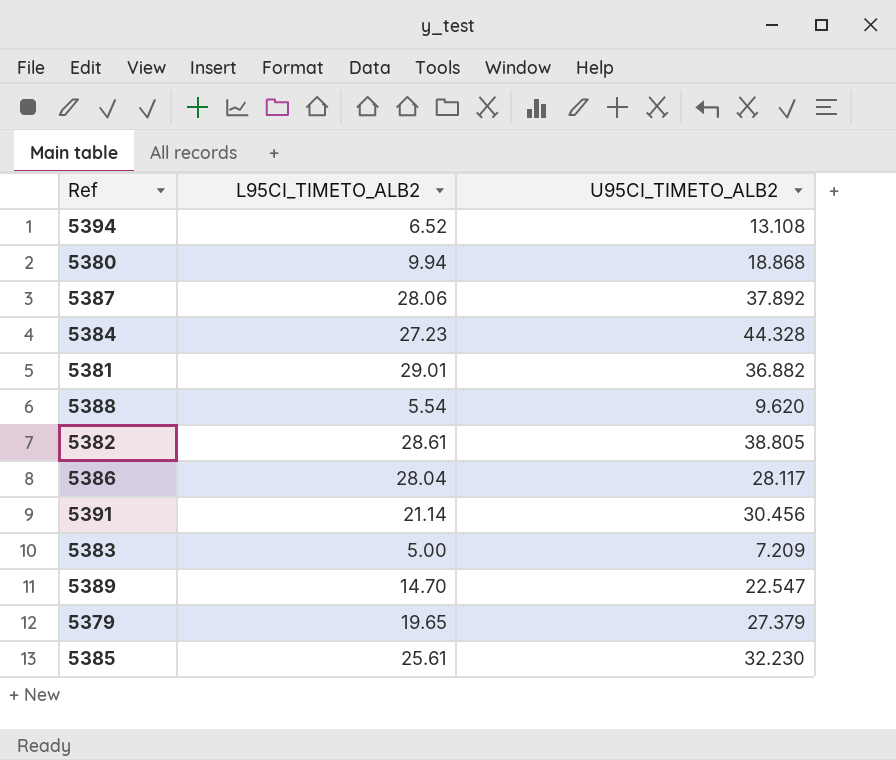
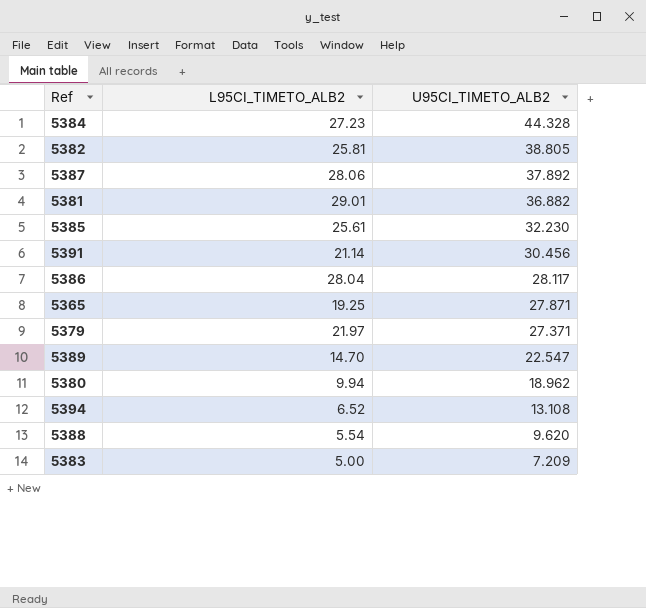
row order: none -> U95CI_TIMETO_ALB2 descending
5382 | L95CI_TIMETO_ALB2: 28.61 -> 25.81
row 5365: none -> 19.25 | 27.871
5379 | L95CI_TIMETO_ALB2: 19.65 -> 21.97
5379 | U95CI_TIMETO_ALB2: 27.379 -> 27.371
5380 | U95CI_TIMETO_ALB2: 18.868 -> 18.962

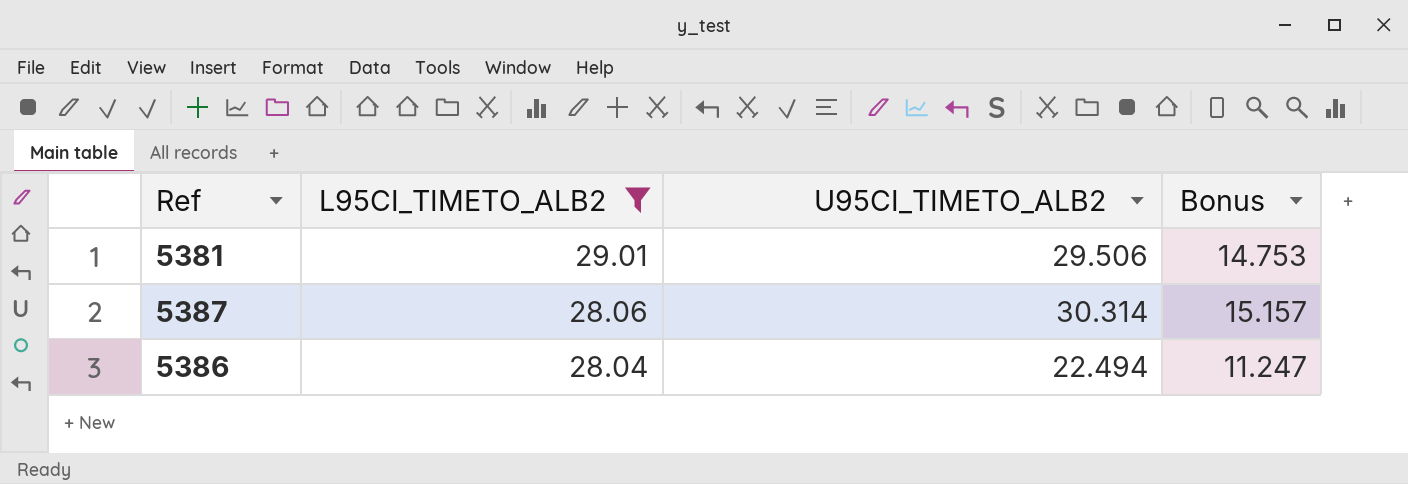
filter: none -> L95CI_TIMETO_ALB2 >= 28.04
row order: U95CI_TIMETO_ALB2 descending -> L95CI_TIMETO_ALB2 descending
column Bonus | formula: none -> [U95CI_TIMETO_ALB2] * 0.5
5381 | U95CI_TIMETO_ALB2: 36.882 -> 29.506
5387 | U95CI_TIMETO_ALB2: 37.892 -> 30.314
5386 | U95CI_TIMETO_ALB2: 28.117 -> 22.494

